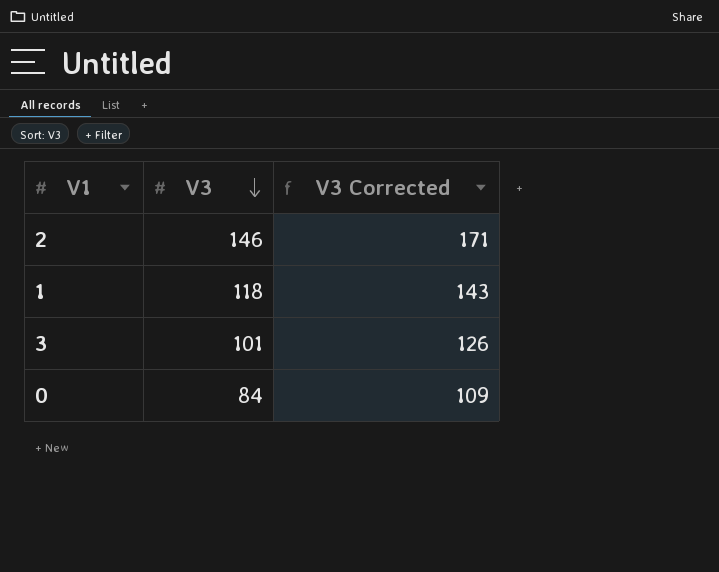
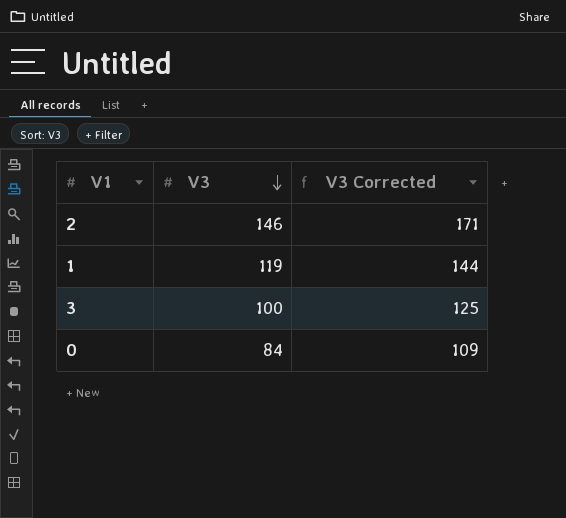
1 | V3: 118 -> 119
1 | V3 Corrected: 143 -> 144
3 | V3: 101 -> 100
3 | V3 Corrected: 126 -> 125

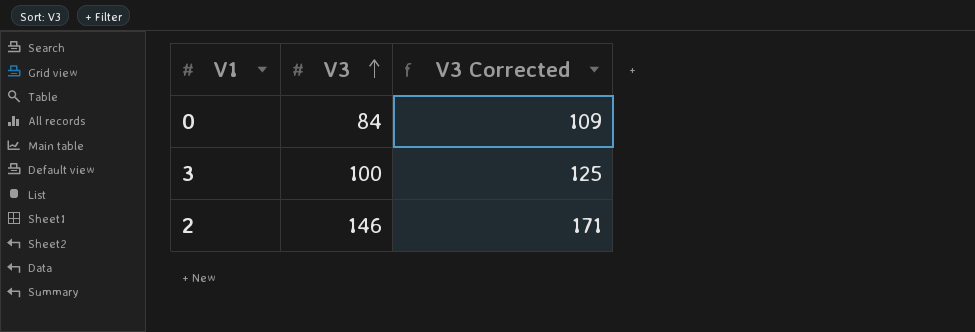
row order: V3 descending -> V3 ascending
row 1: 119 | 144 -> none

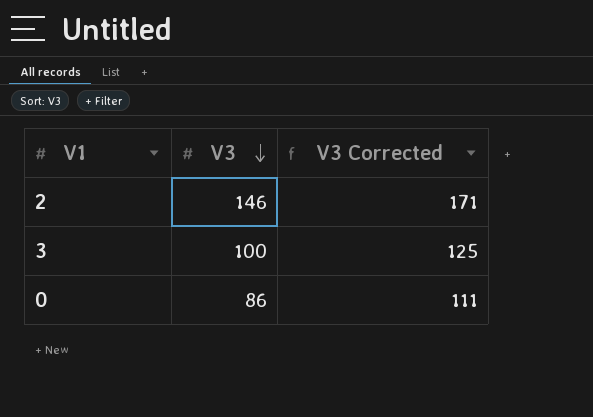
row order: V3 ascending -> V3 descending
0 | V3: 84 -> 86
0 | V3 Corrected: 109 -> 111

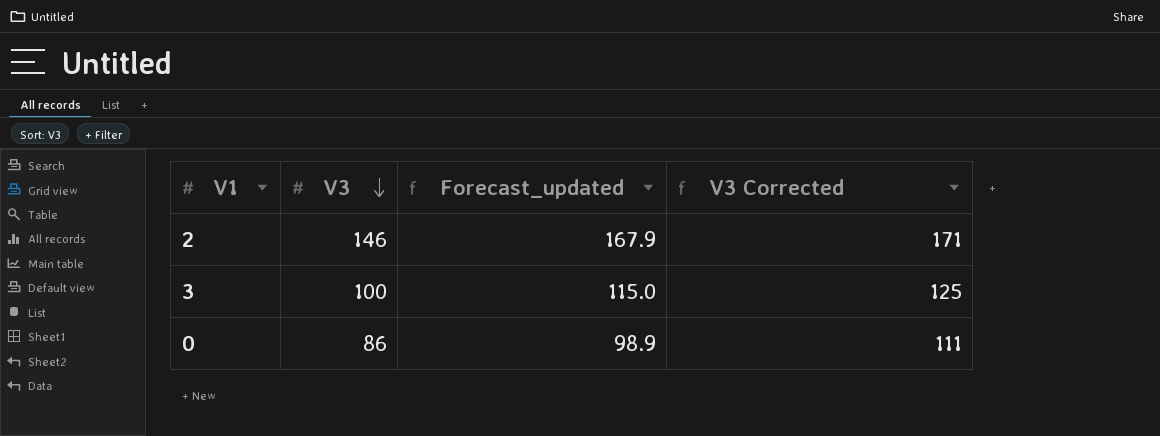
column Forecast_updated | formula: none -> [V3] * 1.15

